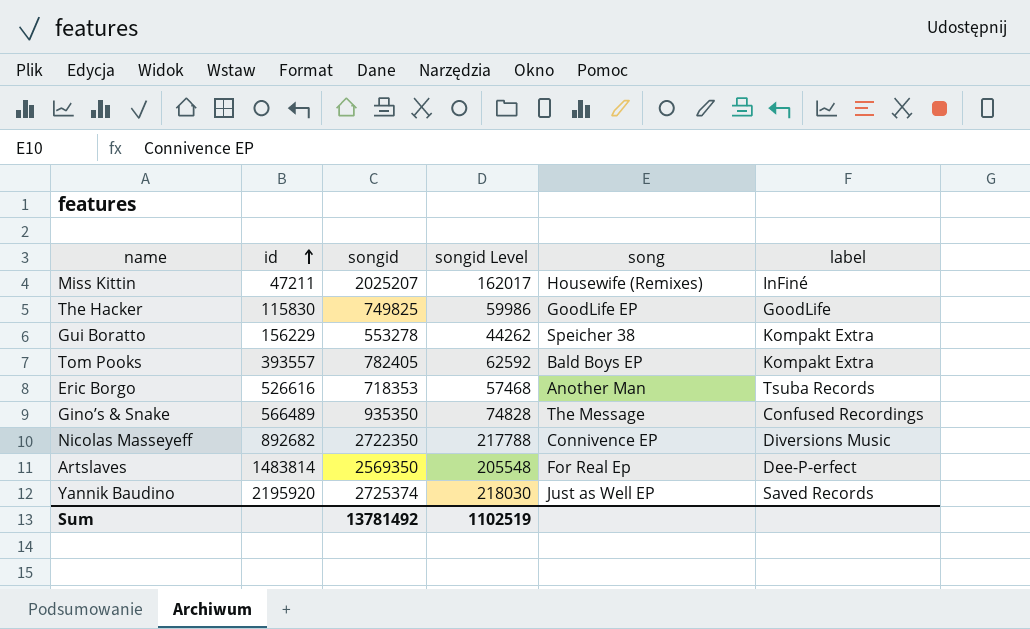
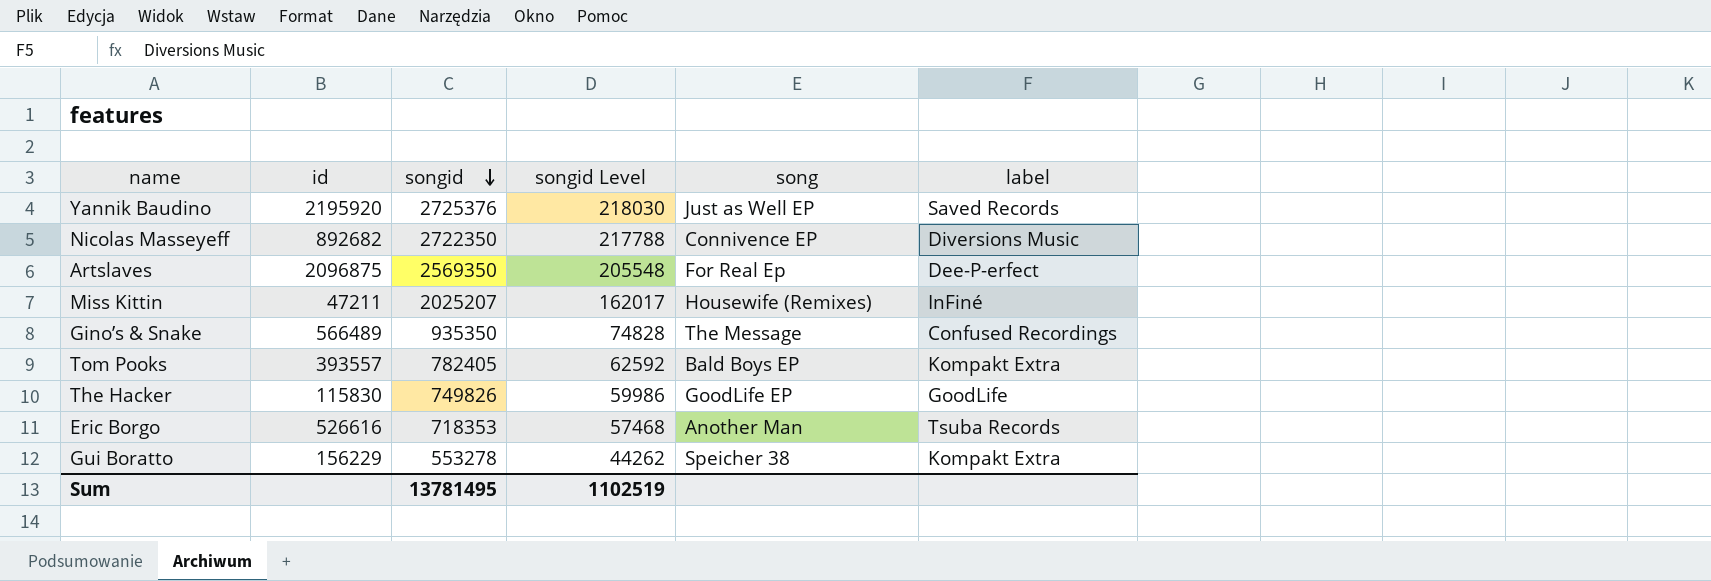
row order: id ascending -> songid descending
Yannik Baudino | songid: 2725374 -> 2725376
Artslaves | id: 1483814 -> 2096875
The Hacker | songid: 749825 -> 749826
Sum | songid: 13781492 -> 13781495

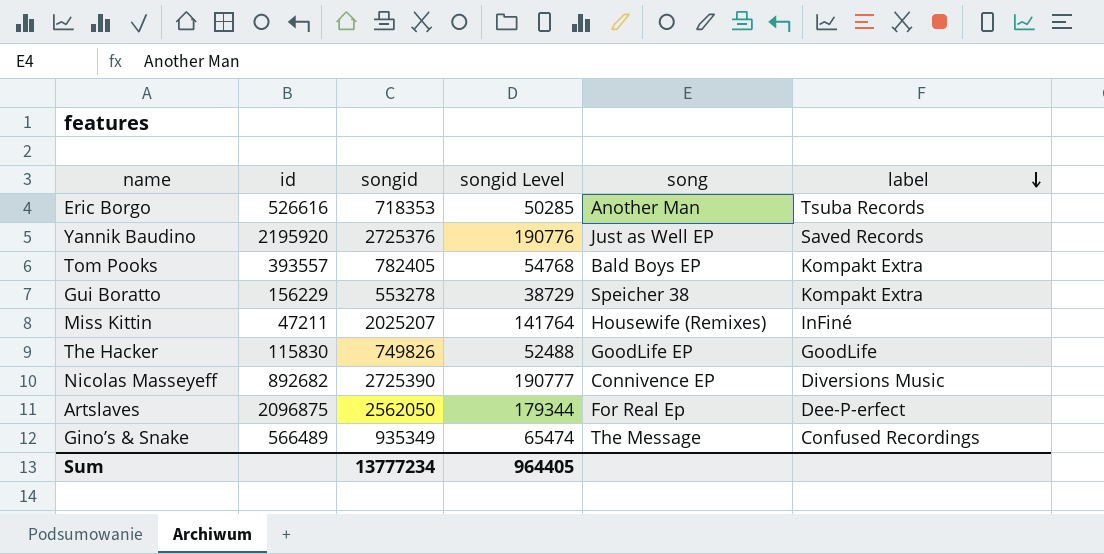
row order: songid descending -> label descending
column songid Level | formula: [songid] * 0.08 -> [songid] * 0.07
Nicolas Masseyeff | songid: 2722350 -> 2725390
Artslaves | songid: 2569350 -> 2562050
Gino’s & Snake | songid: 935350 -> 935349
Sum | songid: 13781495 -> 13777234
Sum | songid Level: 1102519 -> 964405

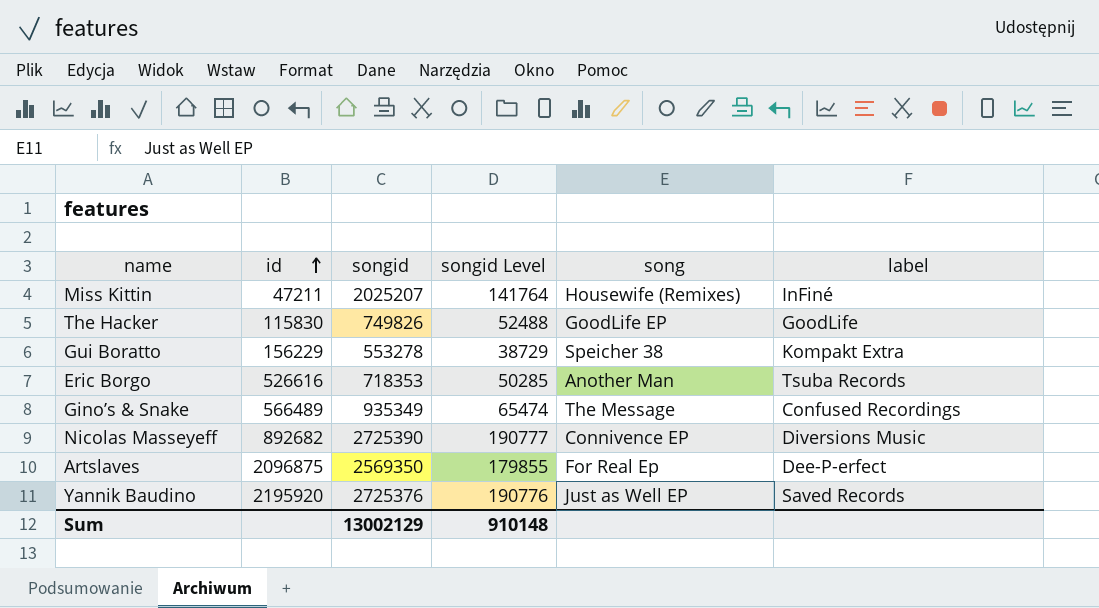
row order: label descending -> id ascending
row Tom Pooks: 393557 | 782405 | 54768 | Bald Boys EP | Kompakt Extra -> none
Artslaves | songid: 2562050 -> 2569350
Artslaves | songid Level: 179344 -> 179855
Sum | songid: 13777234 -> 13002129
Sum | songid Level: 964405 -> 910148

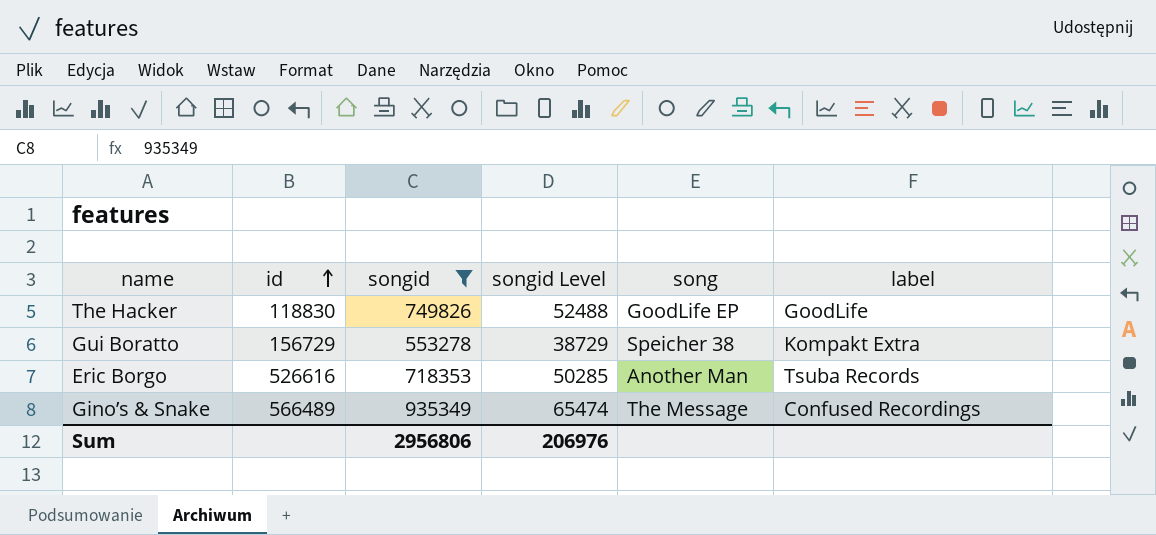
filter: none -> songid <= 935349
The Hacker | id: 115830 -> 118830
Gui Boratto | id: 156229 -> 156729
Sum | songid: 13002129 -> 2956806
Sum | songid Level: 910148 -> 206976

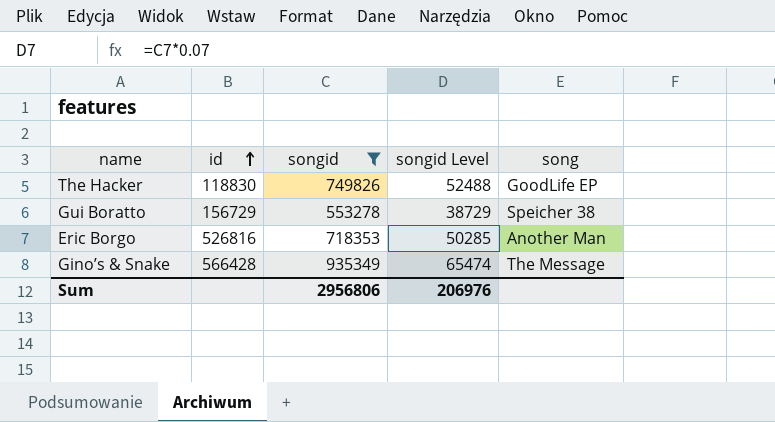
column label | position: 6 -> none
Eric Borgo | id: 526616 -> 526816
Gino’s & Snake | id: 566489 -> 566428

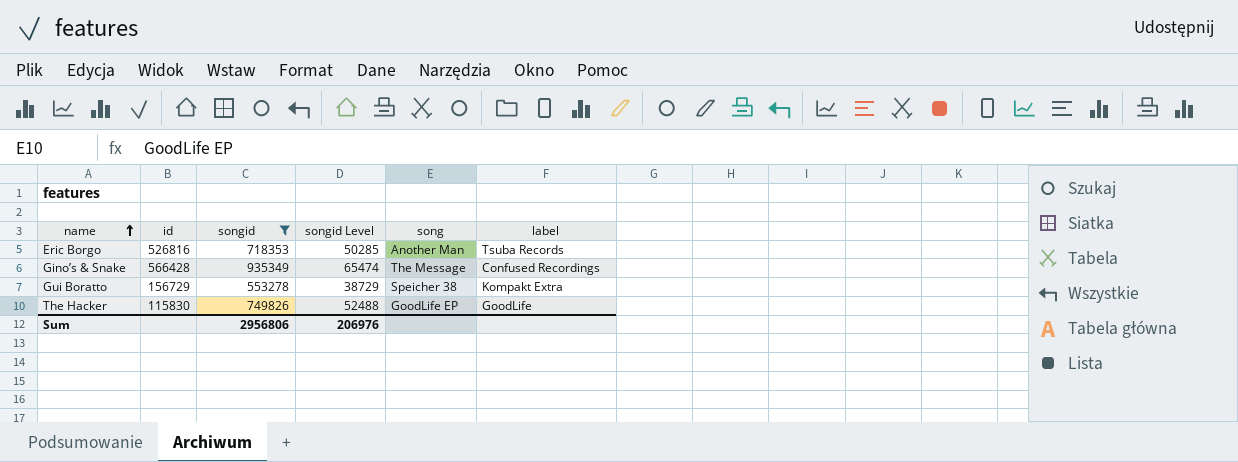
row order: id ascending -> name ascending
column label | position: none -> 6
The Hacker | id: 118830 -> 115830

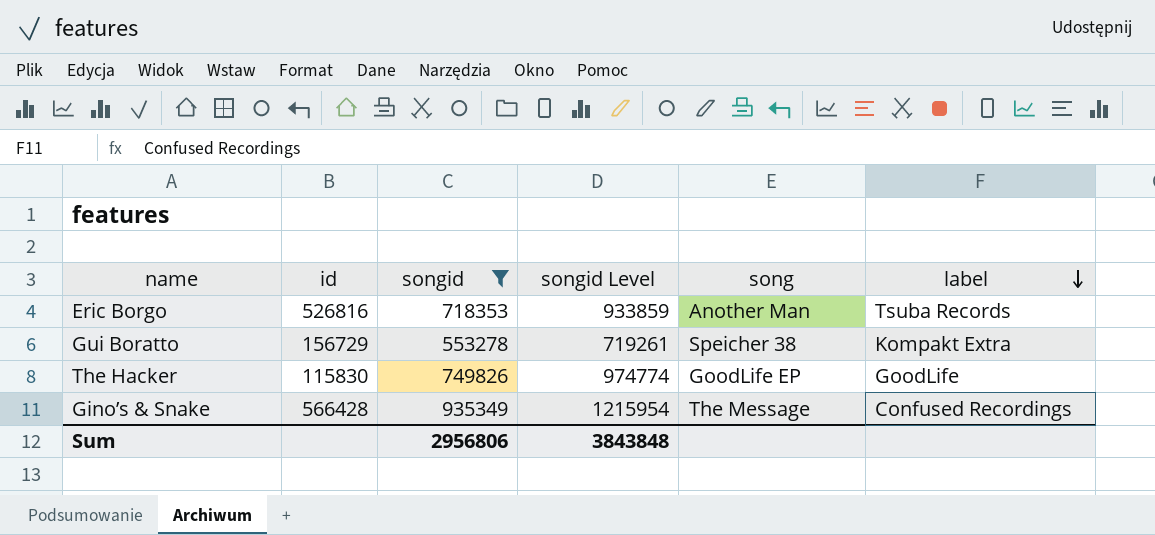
row order: name ascending -> label descending
column songid Level | formula: [songid] * 0.07 -> [songid] * 1.3
Sum | songid Level: 206976 -> 3843848

